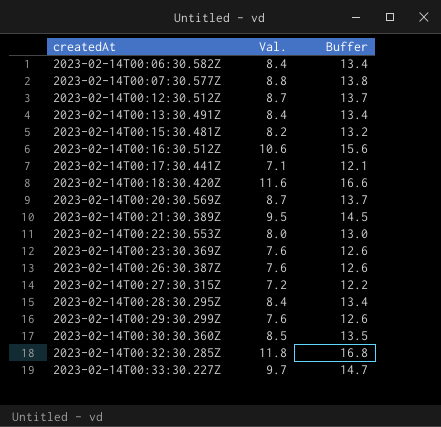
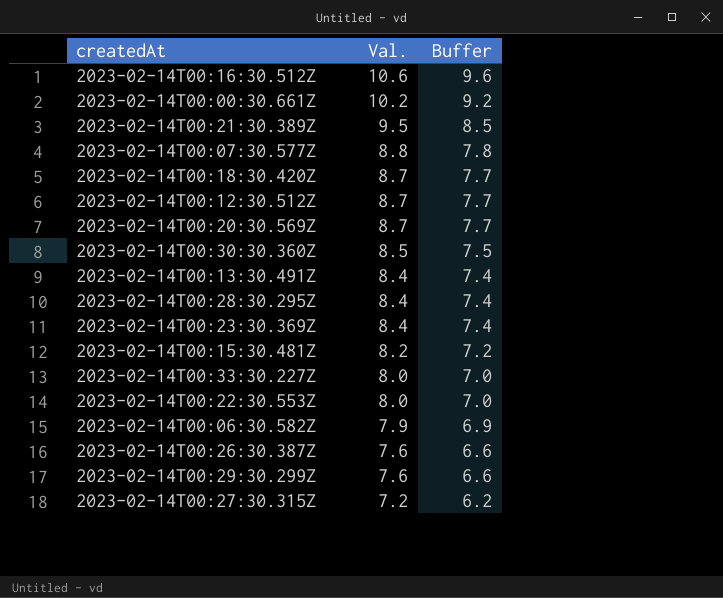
row order: createdAt ascending -> Val. descending
column Buffer | formula: [Val.] + 5 -> [Val.] - 1
row 2023-02-14T00:17:30.441Z: 7.1 | 12.1 -> none
row 2023-02-14T00:32:30.285Z: 11.8 | 16.8 -> none
row 2023-02-14T00:00:30.661Z: none -> 10.2 | 9.2
2023-02-14T00:18:30.420Z | Val.: 11.6 -> 8.7
2023-02-14T00:23:30.369Z | Val.: 7.6 -> 8.4
2023-02-14T00:33:30.227Z | Val.: 9.7 -> 8.0
2023-02-14T00:06:30.582Z | Val.: 8.4 -> 7.9

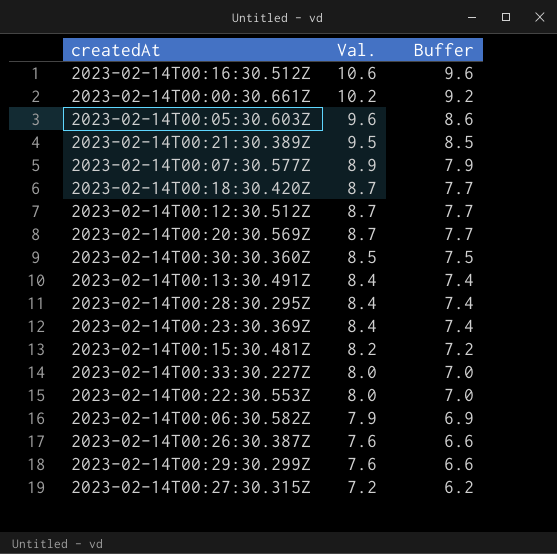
row 2023-02-14T00:05:30.603Z: none -> 9.6 | 8.6
2023-02-14T00:07:30.577Z | Val.: 8.8 -> 8.9
2023-02-14T00:07:30.577Z | Buffer: 7.8 -> 7.9

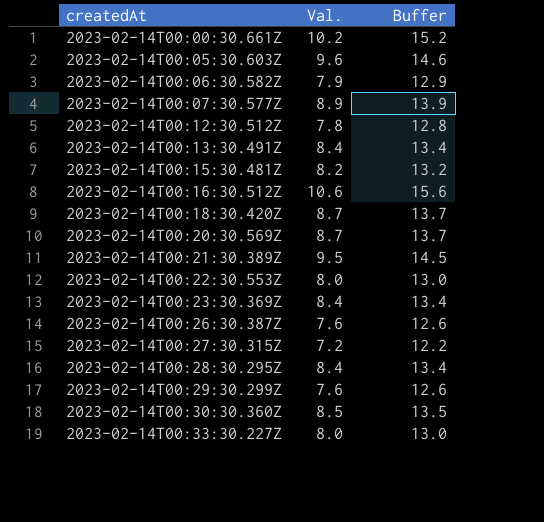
row order: Val. descending -> createdAt ascending
column Buffer | formula: [Val.] - 1 -> [Val.] + 5
2023-02-14T00:12:30.512Z | Val.: 8.7 -> 7.8

